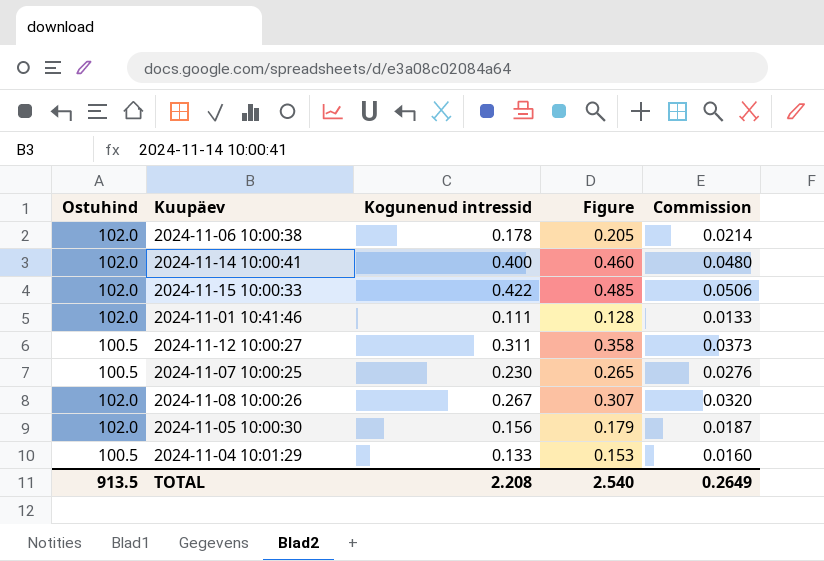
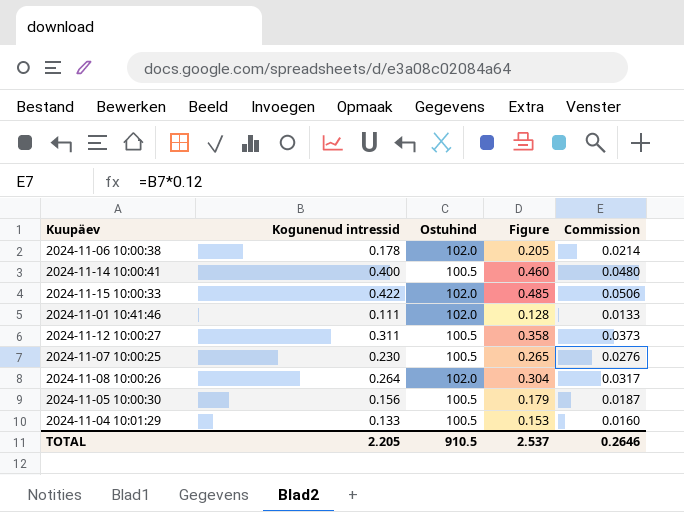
column Ostuhind | position: 1 -> 3
2024-11-14 10:00:41 | Ostuhind: 102.0 -> 100.5
2024-11-08 10:00:26 | Kogunenud intressid: 0.267 -> 0.264
2024-11-08 10:00:26 | Figure: 0.307 -> 0.304
2024-11-08 10:00:26 | Commission: 0.0320 -> 0.0317
2024-11-05 10:00:30 | Ostuhind: 102.0 -> 100.5
TOTAL | Kogunenud intressid: 2.208 -> 2.205
TOTAL | Ostuhind: 913.5 -> 910.5
TOTAL | Figure: 2.540 -> 2.537
TOTAL | Commission: 0.2649 -> 0.2646

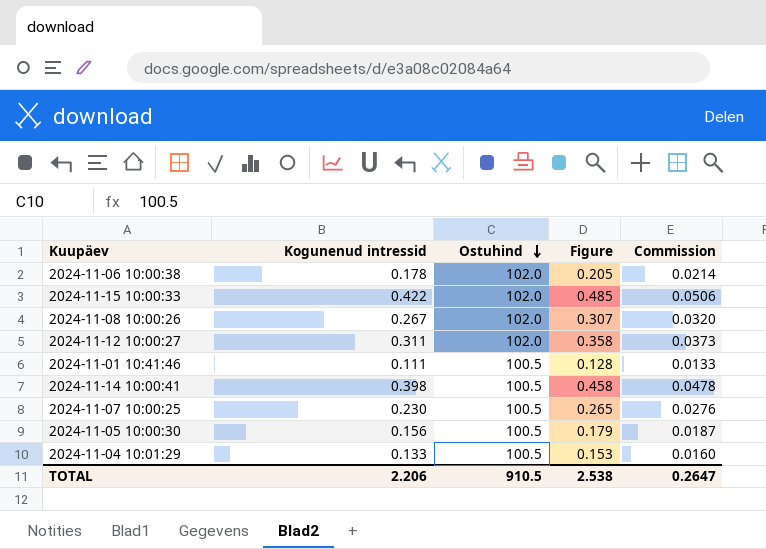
row order: none -> Ostuhind descending
2024-11-08 10:00:26 | Kogunenud intressid: 0.264 -> 0.267
2024-11-08 10:00:26 | Figure: 0.304 -> 0.307
2024-11-08 10:00:26 | Commission: 0.0317 -> 0.0320
2024-11-12 10:00:27 | Ostuhind: 100.5 -> 102.0
2024-11-01 10:41:46 | Ostuhind: 102.0 -> 100.5
2024-11-14 10:00:41 | Kogunenud intressid: 0.400 -> 0.398
2024-11-14 10:00:41 | Figure: 0.460 -> 0.458
2024-11-14 10:00:41 | Commission: 0.0480 -> 0.0478
TOTAL | Kogunenud intressid: 2.205 -> 2.206
TOTAL | Figure: 2.537 -> 2.538
TOTAL | Commission: 0.2646 -> 0.2647

